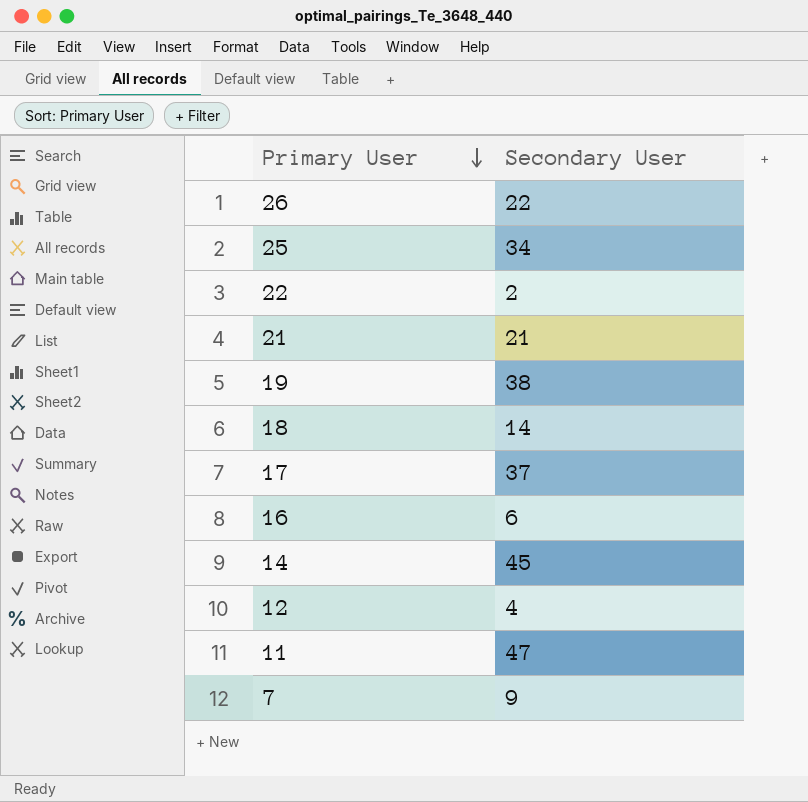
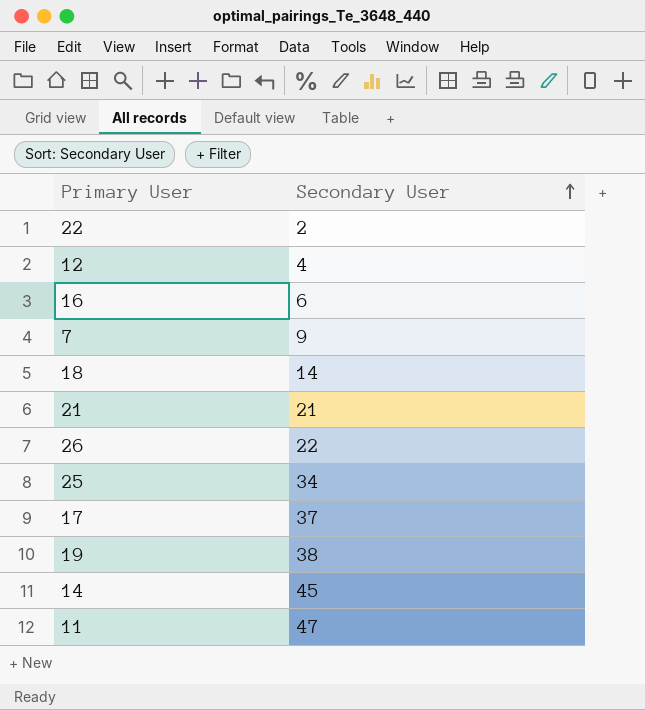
row order: Primary User descending -> Secondary User ascending

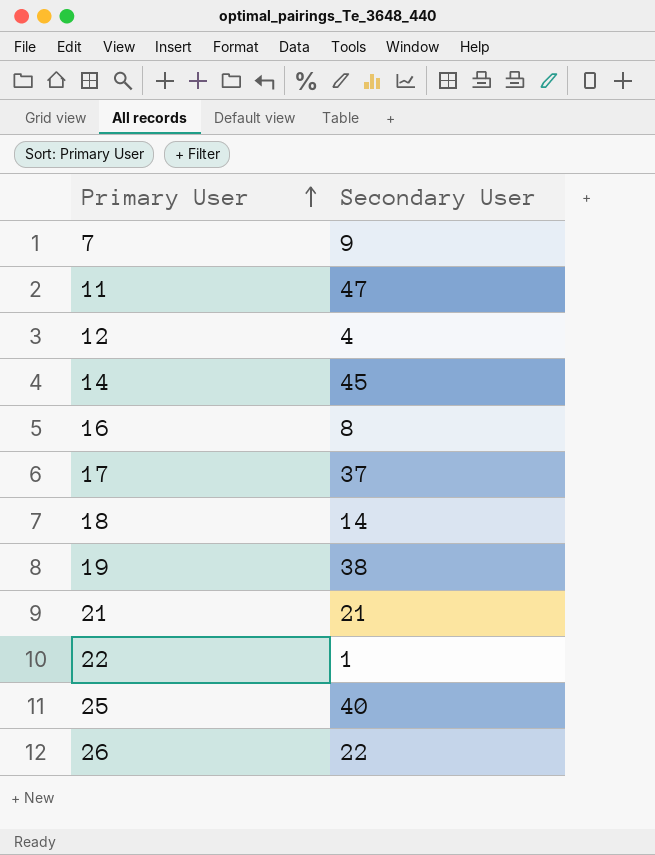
row order: Secondary User ascending -> Primary User ascending
16 | Secondary User: 6 -> 8
22 | Secondary User: 2 -> 1
25 | Secondary User: 34 -> 40

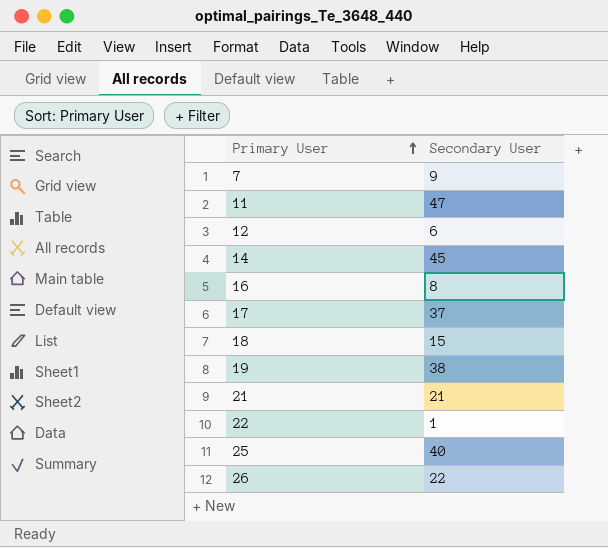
12 | Secondary User: 4 -> 6
18 | Secondary User: 14 -> 15

